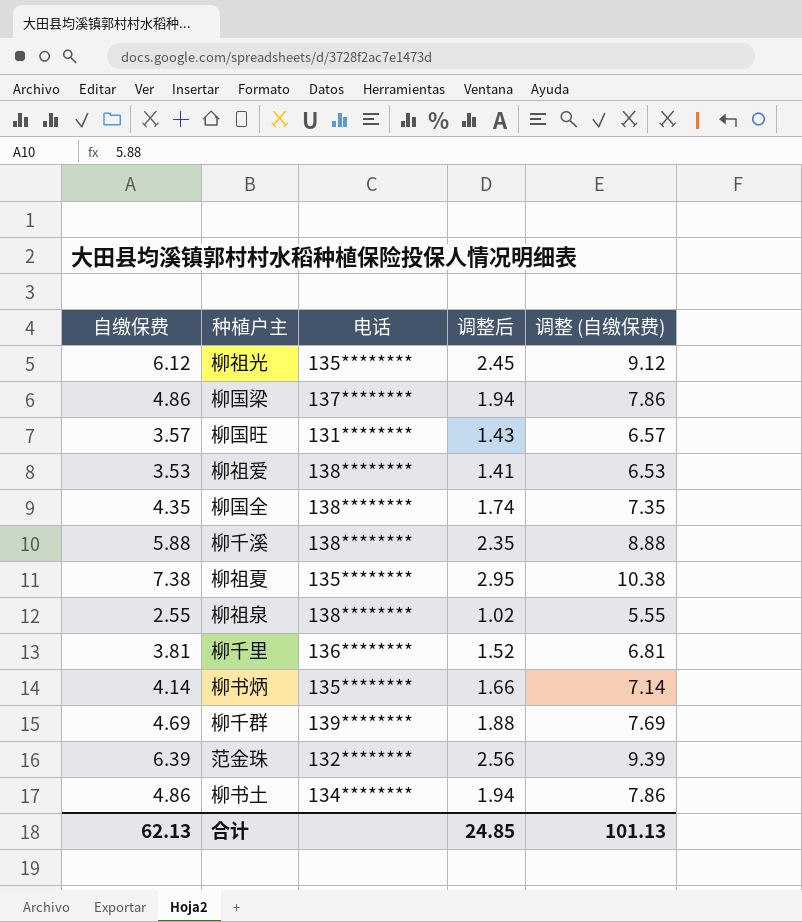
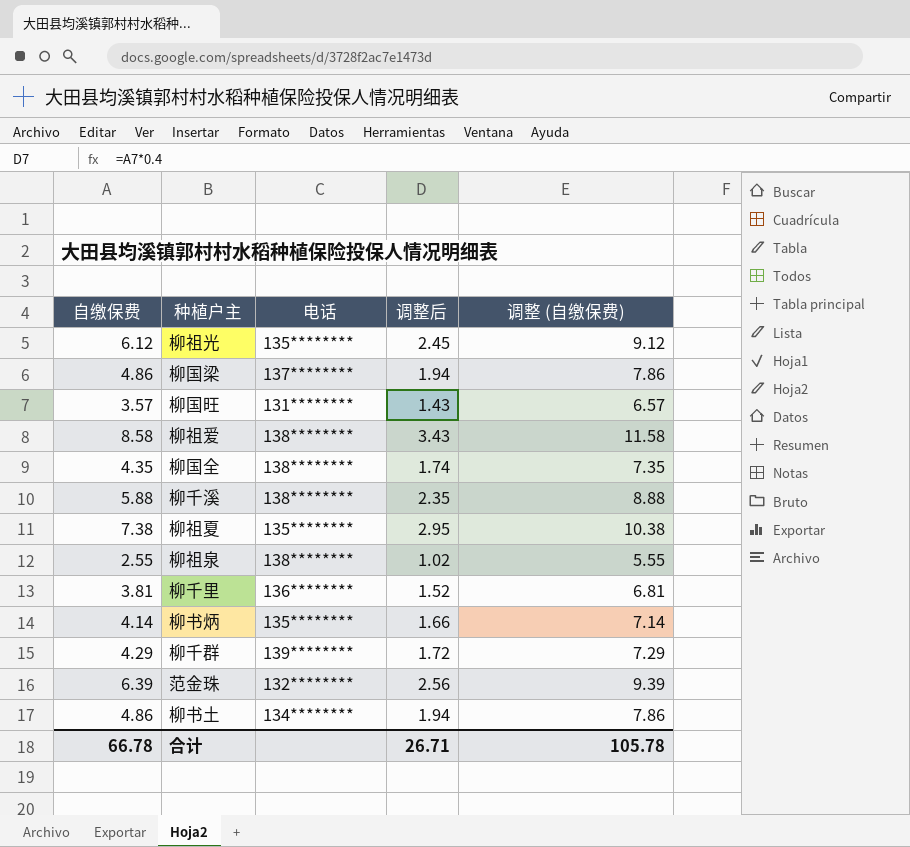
柳祖爱 | 自缴保费: 3.53 -> 8.58
柳祖爱 | 调整后: 1.41 -> 3.43
柳祖爱 | 调整 (自缴保费): 6.53 -> 11.58
柳千群 | 自缴保费: 4.69 -> 4.29
柳千群 | 调整后: 1.88 -> 1.72
柳千群 | 调整 (自缴保费): 7.69 -> 7.29
合计 | 自缴保费: 62.13 -> 66.78
合计 | 调整后: 24.85 -> 26.71
合计 | 调整 (自缴保费): 101.13 -> 105.78

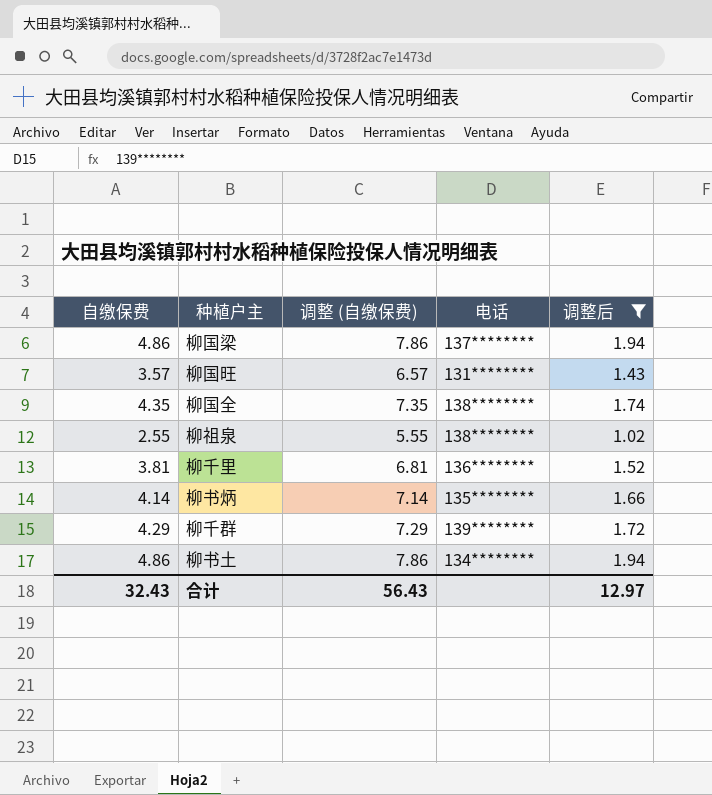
filter: none -> 调整后 <= 1.94
column 调整 (自缴保费) | position: 5 -> 3
合计 | 自缴保费: 66.78 -> 32.43
合计 | 调整 (自缴保费): 105.78 -> 56.43
合计 | 调整后: 26.71 -> 12.97

